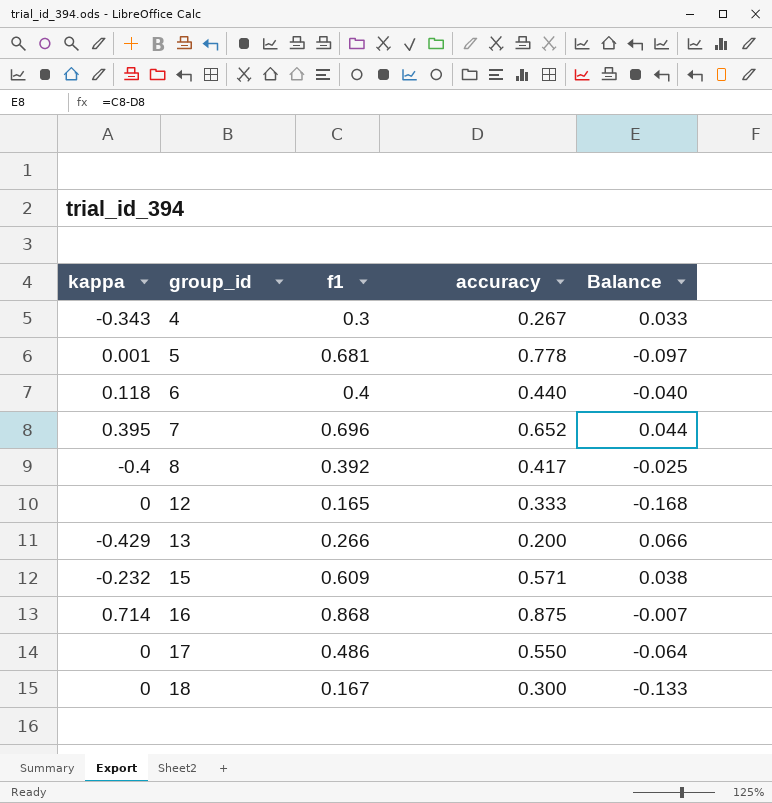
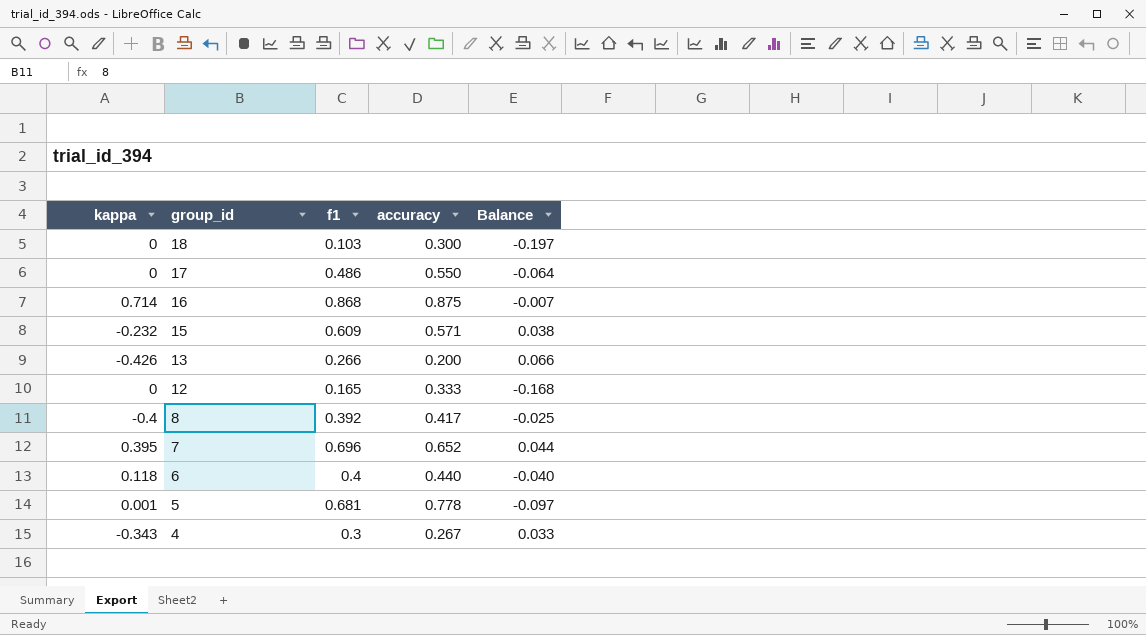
row order: group_id ascending -> group_id descending
18 | f1: 0.167 -> 0.103
18 | Balance: -0.133 -> -0.197
13 | kappa: -0.429 -> -0.426

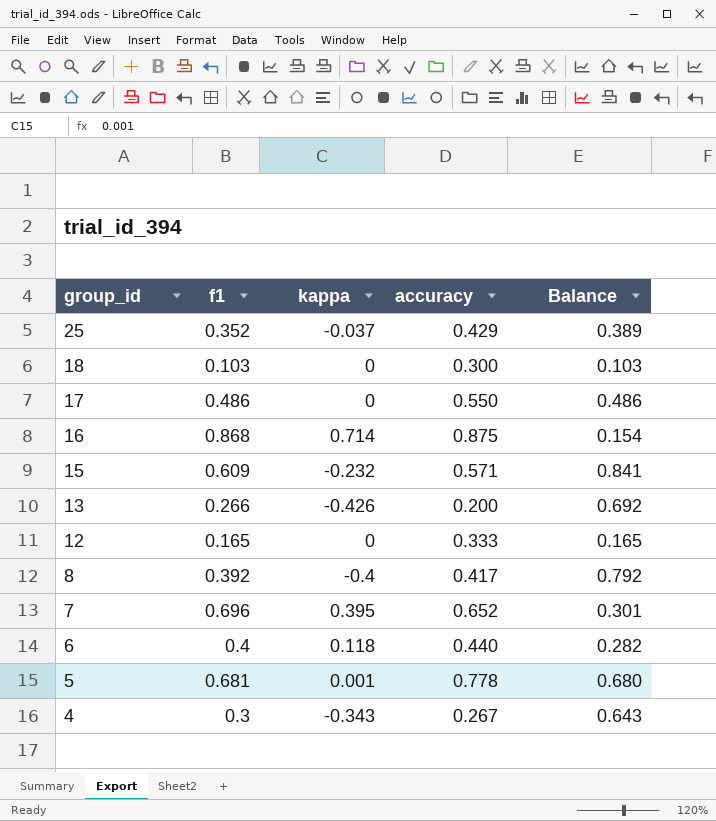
column kappa | position: 1 -> 3
column Balance | formula: [f1] - [accuracy] -> [f1] - [kappa]
row 25: none -> 0.352 | -0.037 | 0.429 | 0.389

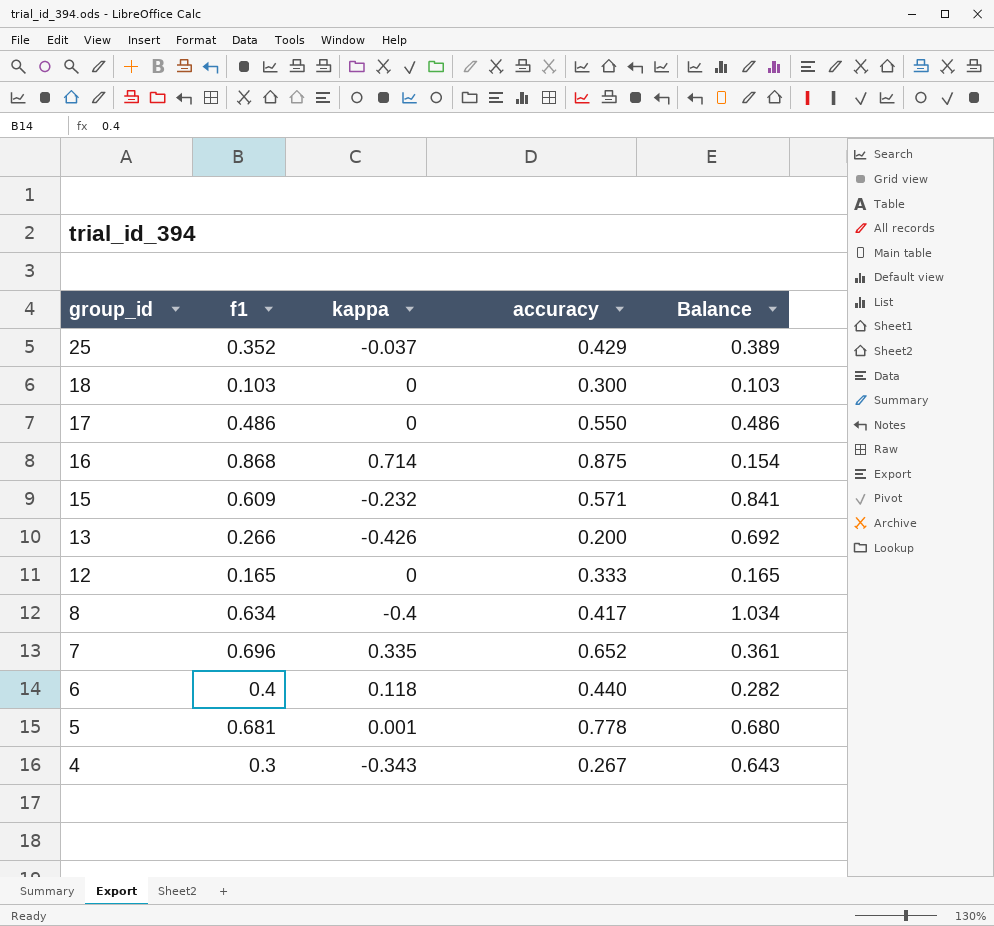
8 | f1: 0.392 -> 0.634
8 | Balance: 0.792 -> 1.034
7 | kappa: 0.395 -> 0.335
7 | Balance: 0.301 -> 0.361

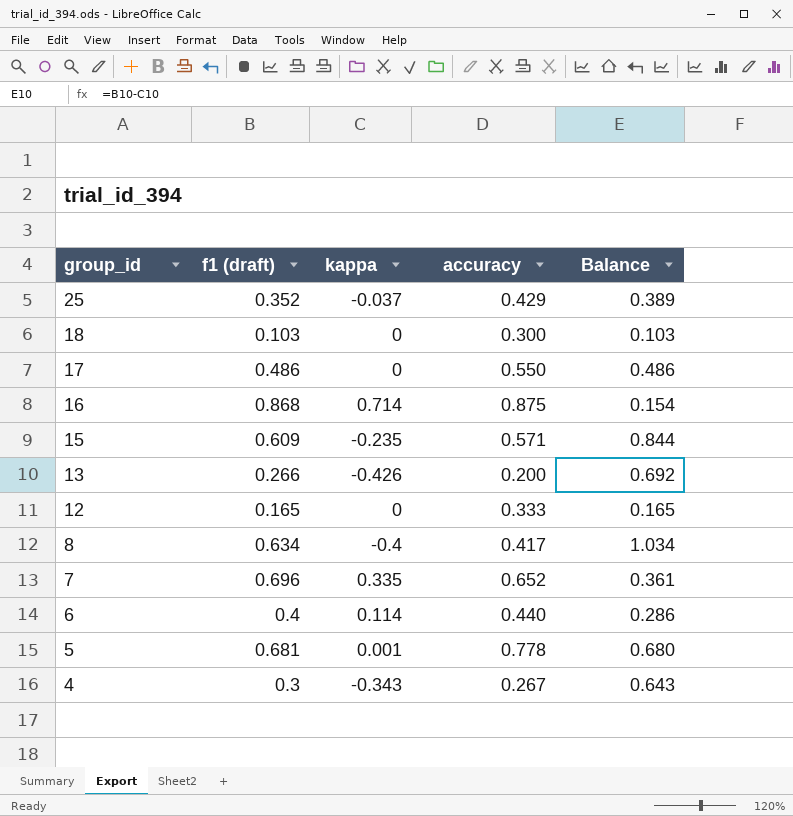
column name: f1 -> f1 (draft)
15 | kappa: -0.232 -> -0.235
15 | Balance: 0.841 -> 0.844
6 | kappa: 0.118 -> 0.114
6 | Balance: 0.282 -> 0.286

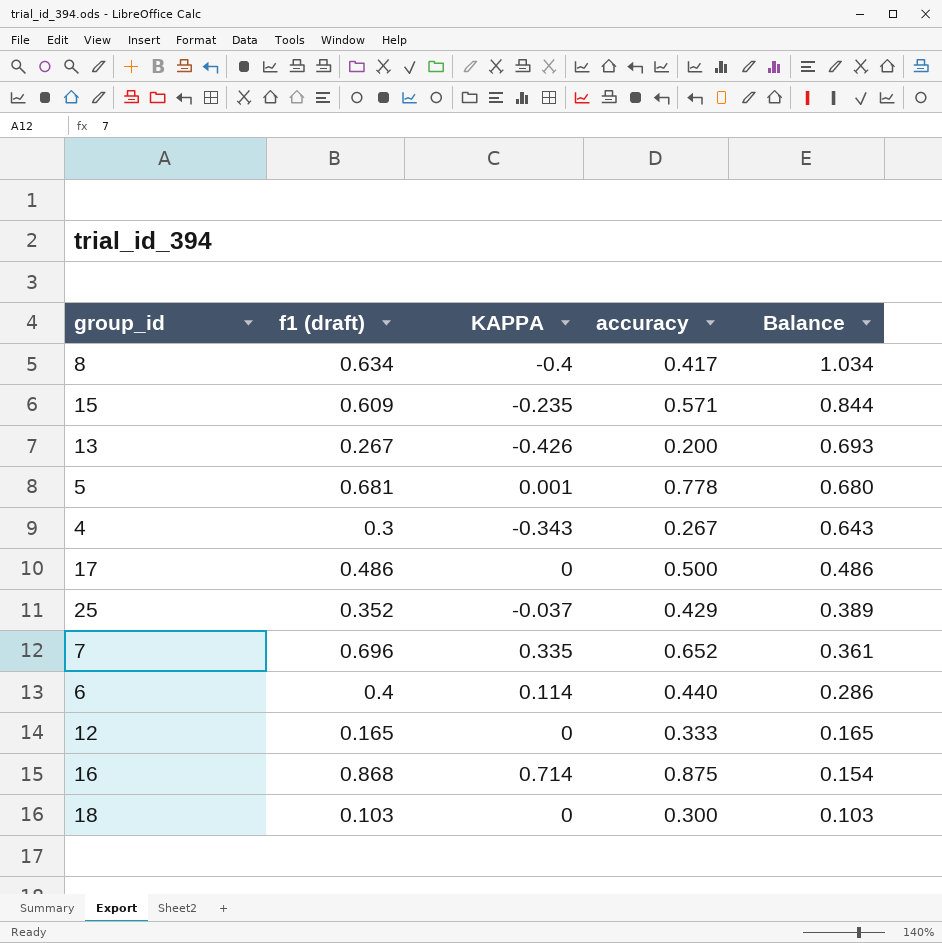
row order: group_id descending -> Balance descending
column name: kappa -> KAPPA
13 | f1 (draft): 0.266 -> 0.267
13 | Balance: 0.692 -> 0.693
17 | accuracy: 0.550 -> 0.500

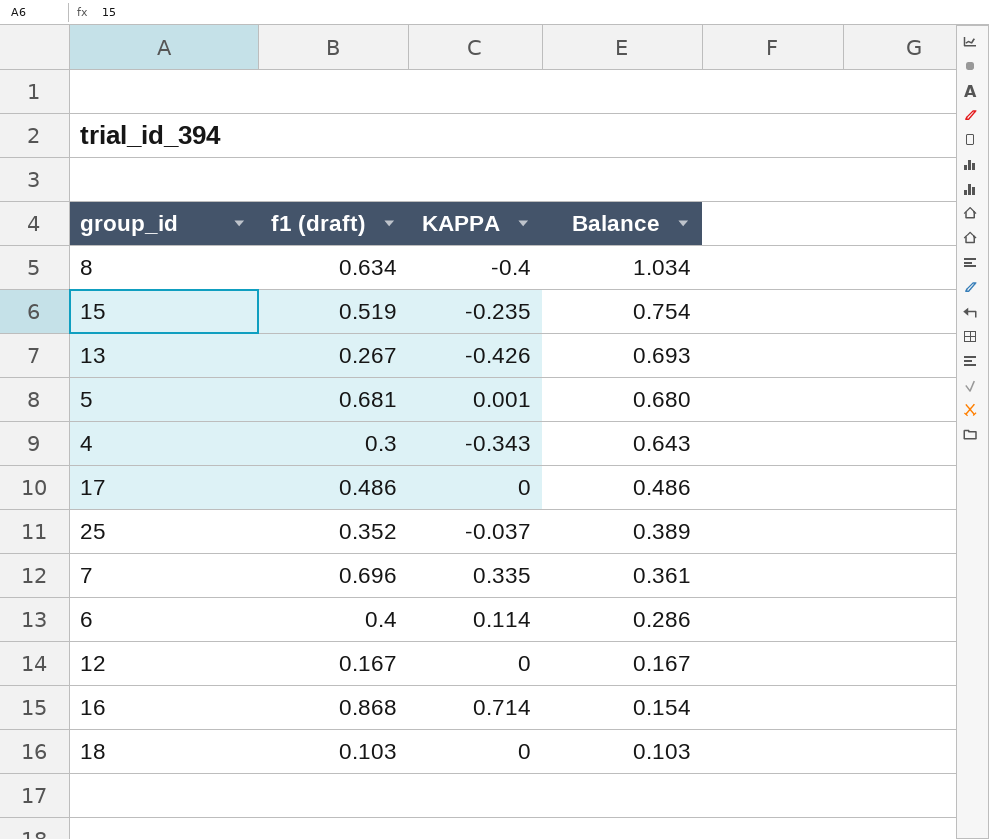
column accuracy | position: 4 -> none
15 | f1 (draft): 0.609 -> 0.519
15 | Balance: 0.844 -> 0.754
12 | f1 (draft): 0.165 -> 0.167
12 | Balance: 0.165 -> 0.167

